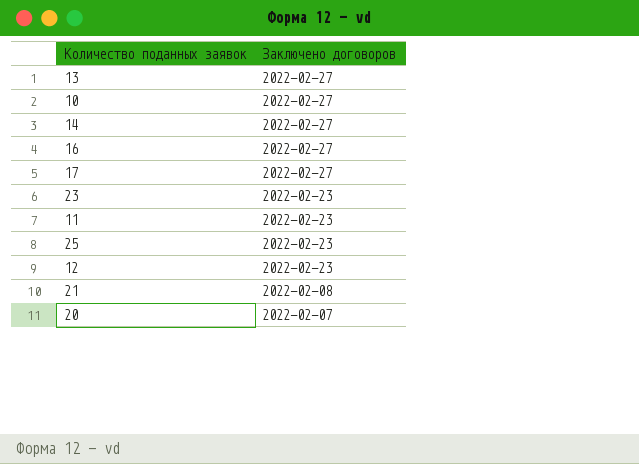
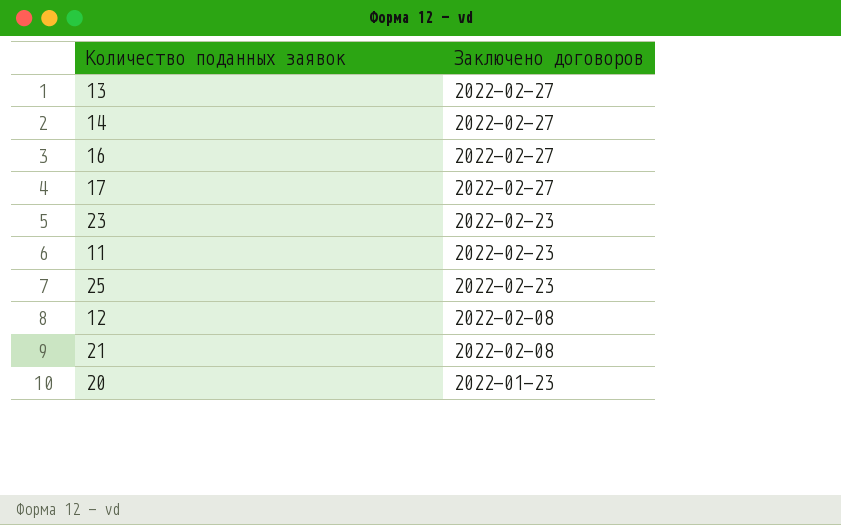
row 10: 2022-02-27 -> none
12 | Заключено договоров: 2022-02-23 -> 2022-02-08
20 | Заключено договоров: 2022-02-07 -> 2022-01-23

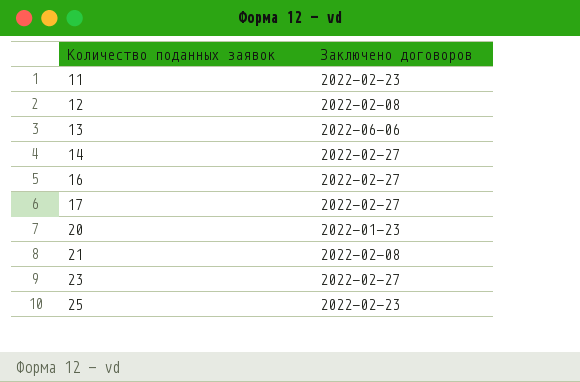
row order: Заключено договоров descending -> Количество поданных заявок ascending
13 | Заключено договоров: 2022-02-27 -> 2022-06-06
23 | Заключено договоров: 2022-02-23 -> 2022-02-27

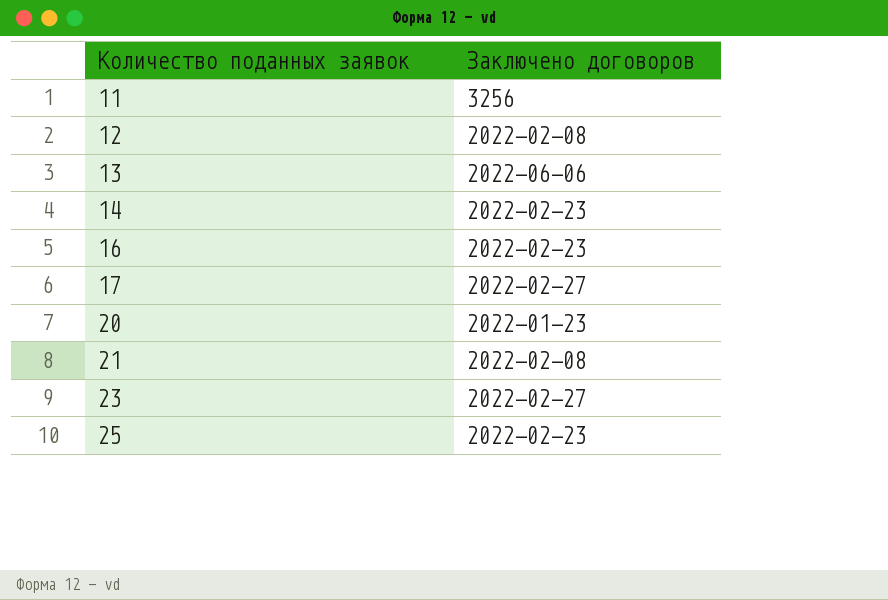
11 | Заключено договоров: 2022-02-23 -> 3256
14 | Заключено договоров: 2022-02-27 -> 2022-02-23
16 | Заключено договоров: 2022-02-27 -> 2022-02-23

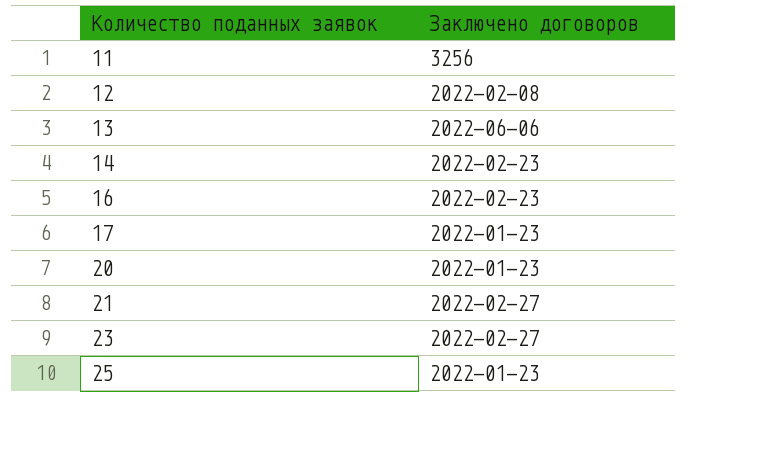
17 | Заключено договоров: 2022-02-27 -> 2022-01-23
21 | Заключено договоров: 2022-02-08 -> 2022-02-27
25 | Заключено договоров: 2022-02-23 -> 2022-01-23

